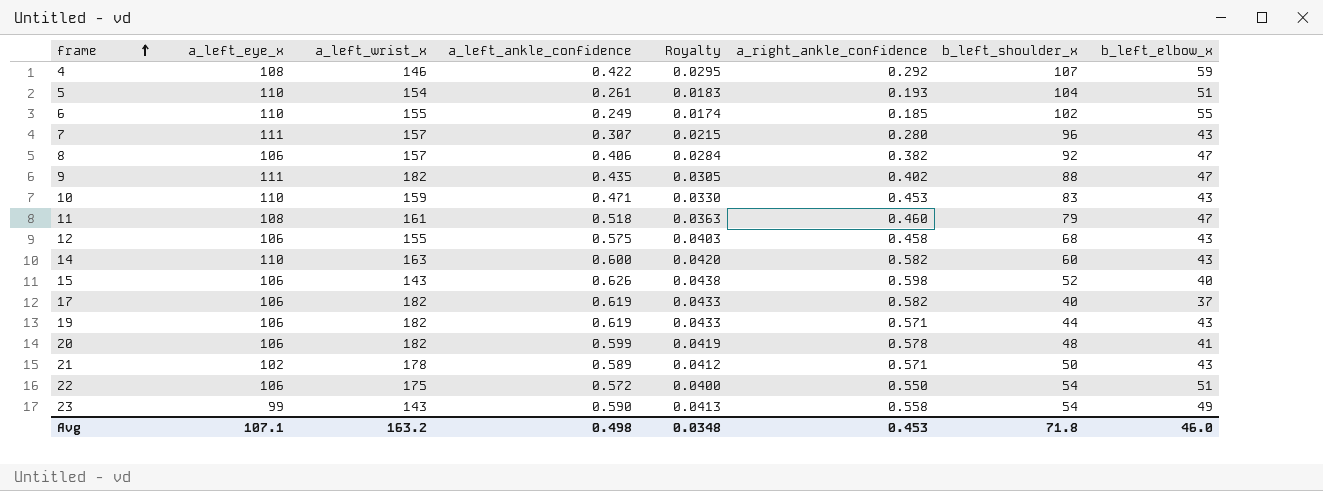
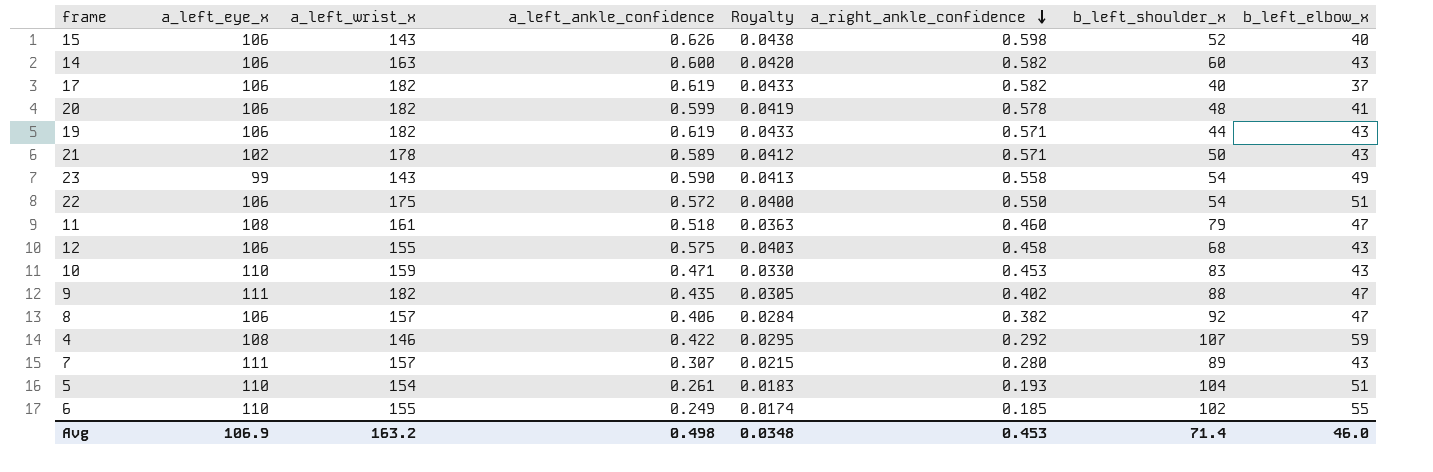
row order: frame ascending -> a_right_ankle_confidence descending
14 | a_left_eye_x: 110 -> 106
7 | b_left_shoulder_x: 96 -> 89
Avg | a_left_eye_x: 107.1 -> 106.9
Avg | b_left_shoulder_x: 71.8 -> 71.4

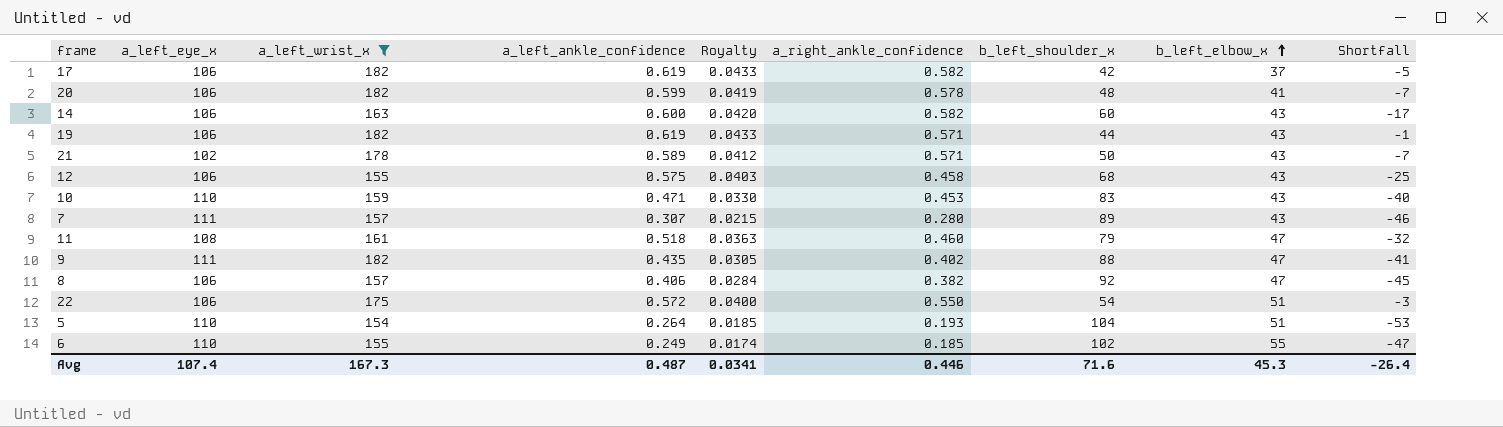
filter: none -> a_left_wrist_x >= 154
row order: a_right_ankle_confidence descending -> b_left_elbow_x ascending
column Shortfall | formula: none -> [b_left_elbow_x] - [b_left_shoulder_x]
17 | b_left_shoulder_x: 40 -> 42
5 | a_left_ankle_confidence: 0.261 -> 0.264
5 | Royalty: 0.0183 -> 0.0185
Avg | a_left_eye_x: 106.9 -> 107.4
Avg | a_left_wrist_x: 163.2 -> 167.3
Avg | a_left_ankle_confidence: 0.498 -> 0.487
Avg | Royalty: 0.0348 -> 0.0341
Avg | a_right_ankle_confidence: 0.453 -> 0.446
Avg | b_left_shoulder_x: 71.4 -> 71.6
Avg | b_left_elbow_x: 46.0 -> 45.3

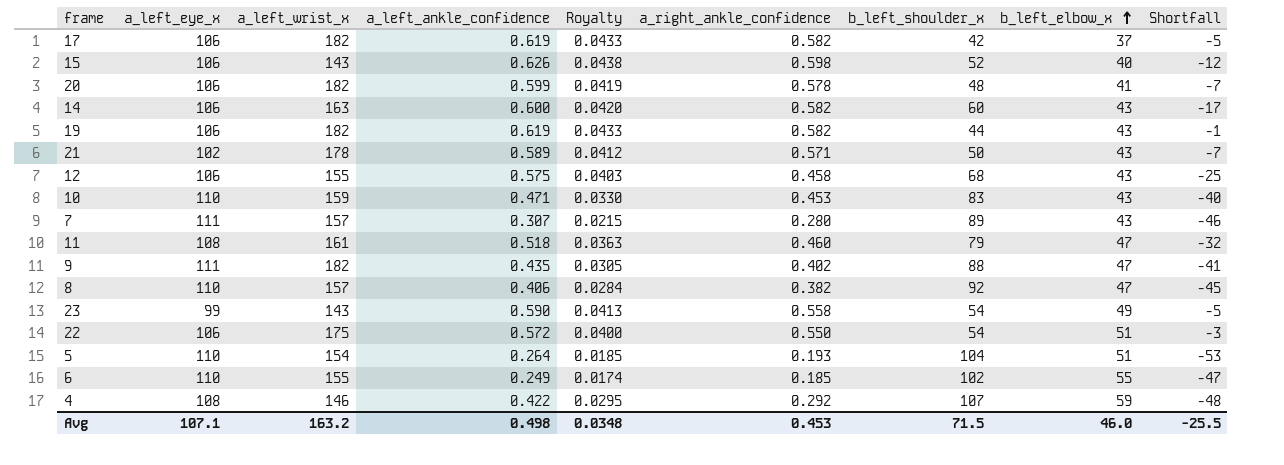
filter: a_left_wrist_x >= 154 -> none
19 | a_right_ankle_confidence: 0.571 -> 0.582
8 | a_left_eye_x: 106 -> 110
Avg | a_left_eye_x: 107.4 -> 107.1
Avg | a_left_wrist_x: 167.3 -> 163.2
Avg | a_left_ankle_confidence: 0.487 -> 0.498
Avg | Royalty: 0.0341 -> 0.0348
Avg | a_right_ankle_confidence: 0.446 -> 0.453
Avg | b_left_shoulder_x: 71.6 -> 71.5
Avg | b_left_elbow_x: 45.3 -> 46.0
Avg | Shortfall: -26.4 -> -25.5

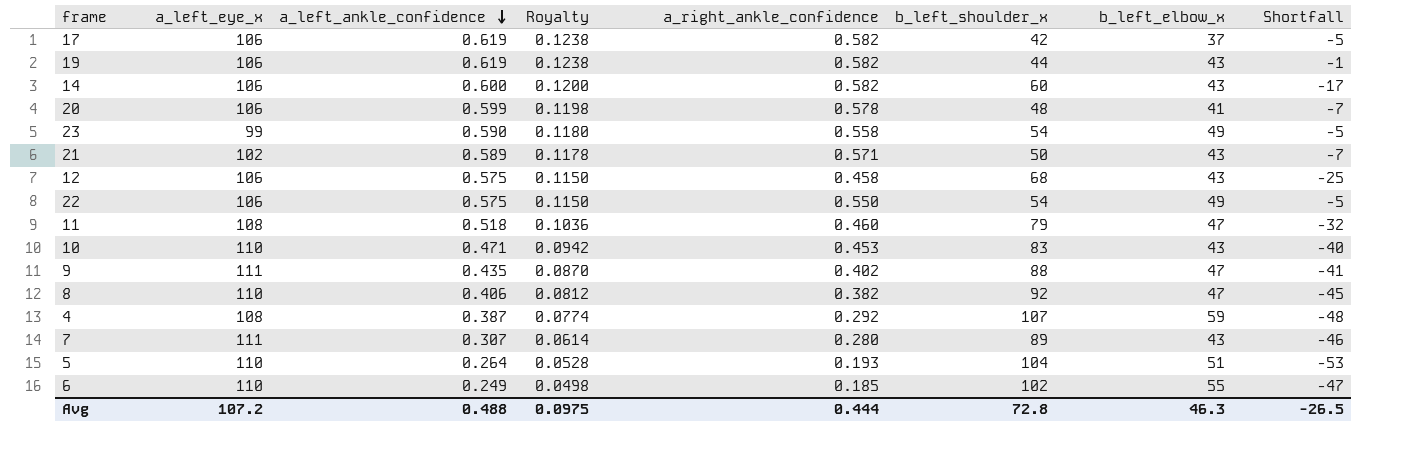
row order: b_left_elbow_x ascending -> a_left_ankle_confidence descending
column a_left_wrist_x | position: 3 -> none
column Royalty | formula: [a_left_ankle_confidence] * 0.07 -> [a_left_ankle_confidence] * 0.2
row 15: 106 | 143 | 0.626 | 0.0438 | 0.598 | 52 | 40 | -12 -> none
22 | a_left_ankle_confidence: 0.572 -> 0.575
22 | b_left_elbow_x: 51 -> 49
22 | Shortfall: -3 -> -5
4 | a_left_ankle_confidence: 0.422 -> 0.387
Avg | a_left_eye_x: 107.1 -> 107.2
Avg | a_left_ankle_confidence: 0.498 -> 0.488
Avg | Royalty: 0.0348 -> 0.0975
Avg | a_right_ankle_confidence: 0.453 -> 0.444
Avg | b_left_shoulder_x: 71.5 -> 72.8
Avg | b_left_elbow_x: 46.0 -> 46.3
Avg | Shortfall: -25.5 -> -26.5

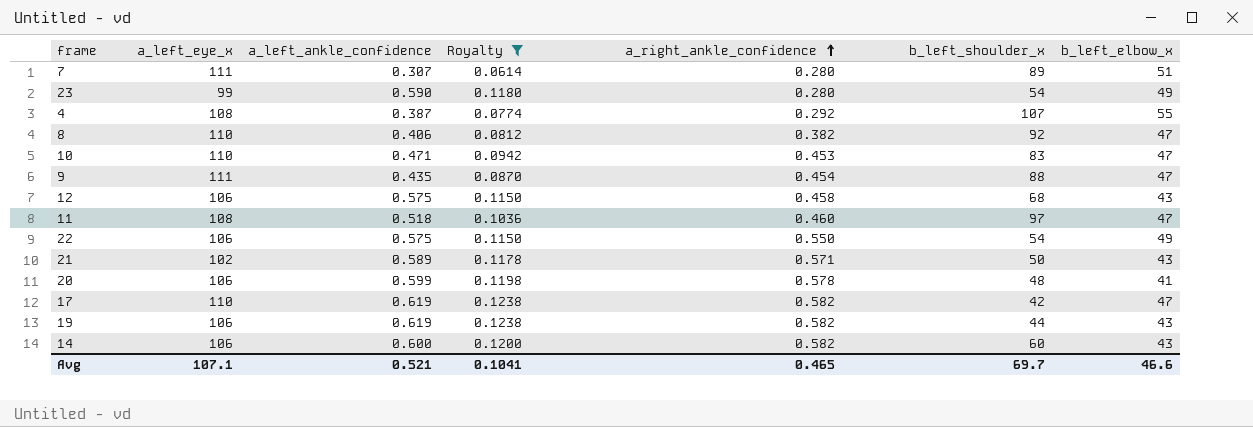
filter: none -> Royalty >= 0.0614
row order: a_left_ankle_confidence descending -> a_right_ankle_confidence ascending
column Shortfall | formula: [b_left_elbow_x] - [b_left_shoulder_x] -> none
7 | b_left_elbow_x: 43 -> 51
23 | a_right_ankle_confidence: 0.558 -> 0.280
4 | b_left_elbow_x: 59 -> 55
10 | b_left_elbow_x: 43 -> 47
9 | a_right_ankle_confidence: 0.402 -> 0.454
11 | b_left_shoulder_x: 79 -> 97
17 | a_left_eye_x: 106 -> 110
17 | b_left_elbow_x: 37 -> 47
Avg | a_left_eye_x: 107.2 -> 107.1
Avg | a_left_ankle_confidence: 0.488 -> 0.521
Avg | Royalty: 0.0975 -> 0.1041
Avg | a_right_ankle_confidence: 0.444 -> 0.465
Avg | b_left_shoulder_x: 72.8 -> 69.7
Avg | b_left_elbow_x: 46.3 -> 46.6

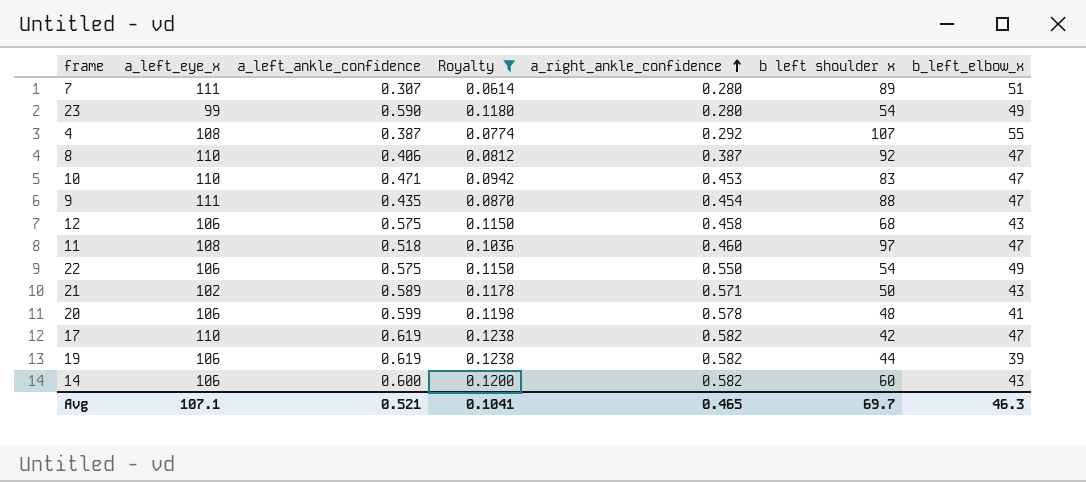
column name: b_left_shoulder_x -> b left shoulder x
8 | a_right_ankle_confidence: 0.382 -> 0.387
19 | b_left_elbow_x: 43 -> 39
Avg | b_left_elbow_x: 46.6 -> 46.3

